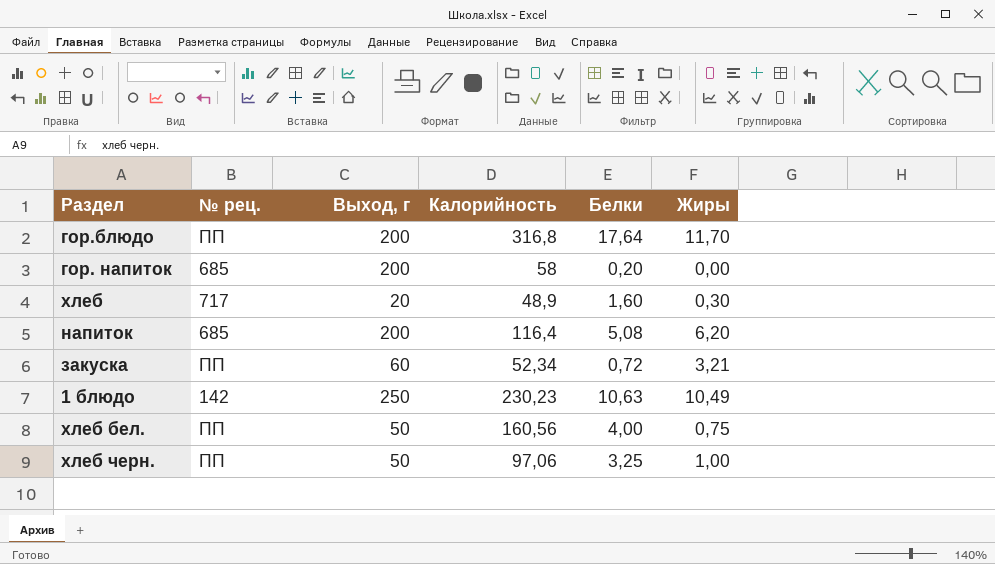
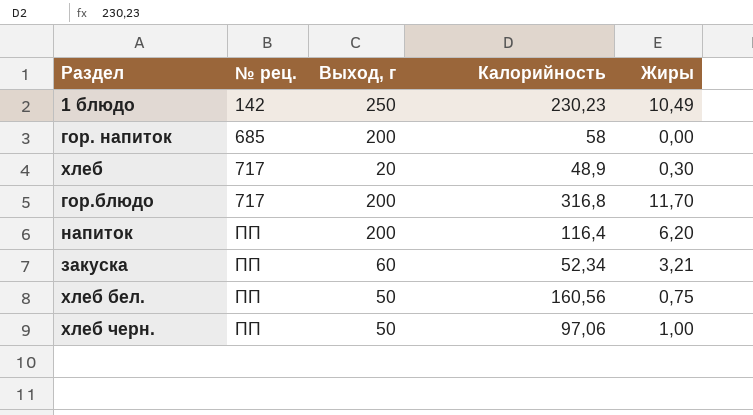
row order: none -> № рец. ascending
column Белки | position: 5 -> none
гор.блюдо | № рец.: ПП -> 717
напиток | № рец.: 685 -> ПП

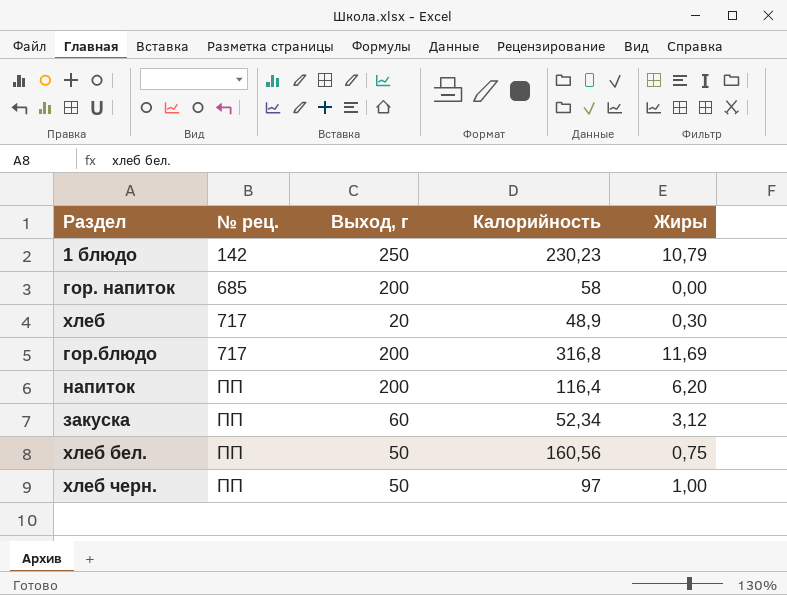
1 блюдо | Жиры: 10,49 -> 10,79
гор.блюдо | Жиры: 11,70 -> 11,69
закуска | Жиры: 3,21 -> 3,12
хлеб черн. | Калорийность: 97,06 -> 97

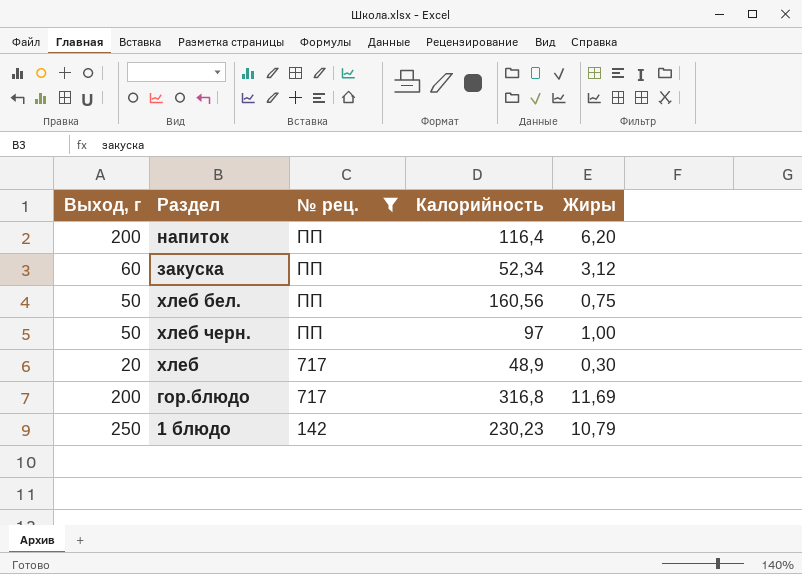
filter: none -> № рец. != 685
row order: № рец. ascending -> № рец. descending
column Выход, г | position: 3 -> 1

